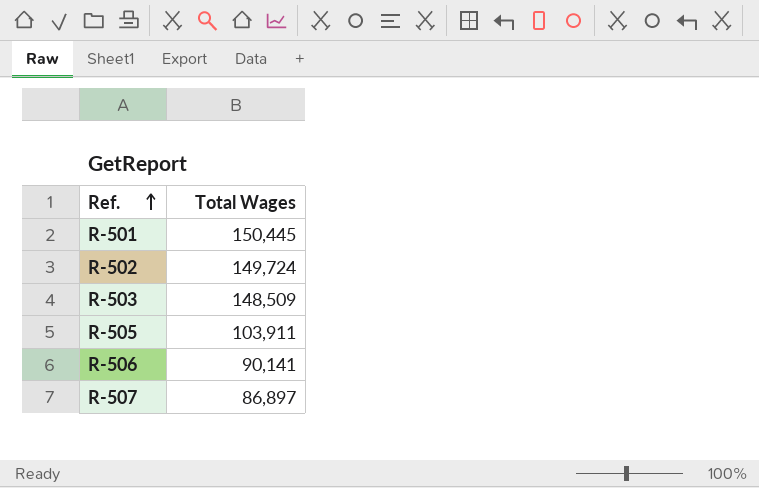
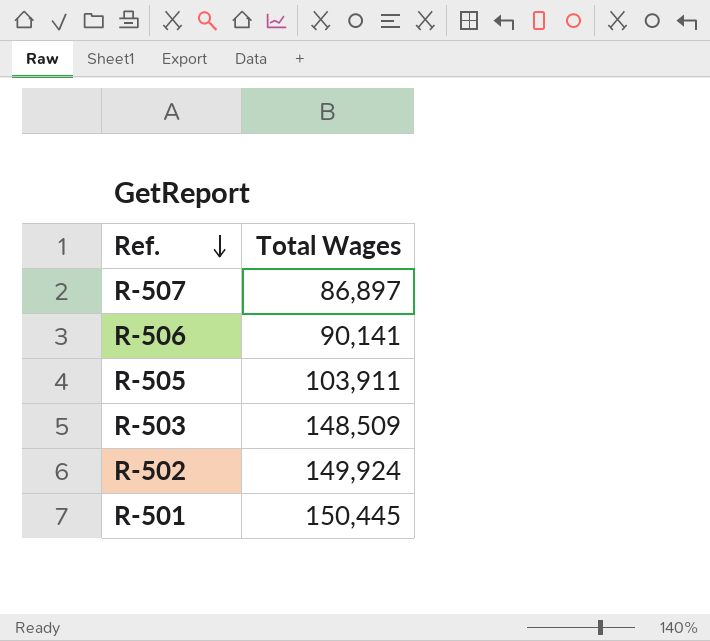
row order: Ref. ascending -> Ref. descending
R-502 | Total Wages: 149,724 -> 149,924

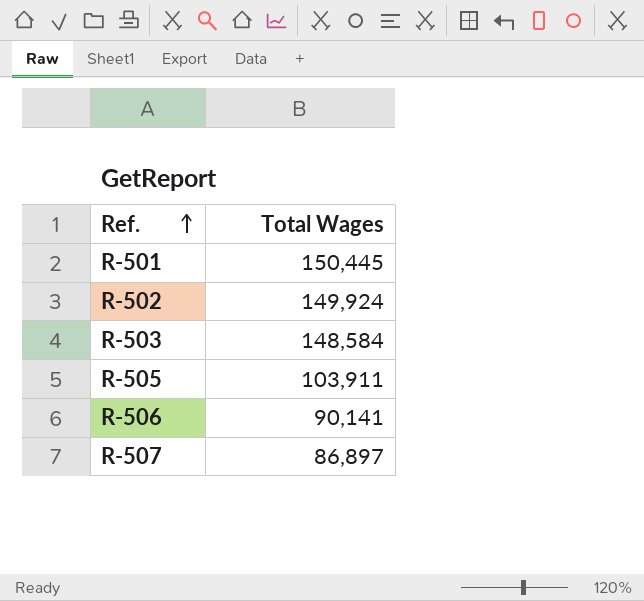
row order: Ref. descending -> Ref. ascending
R-503 | Total Wages: 148,509 -> 148,584

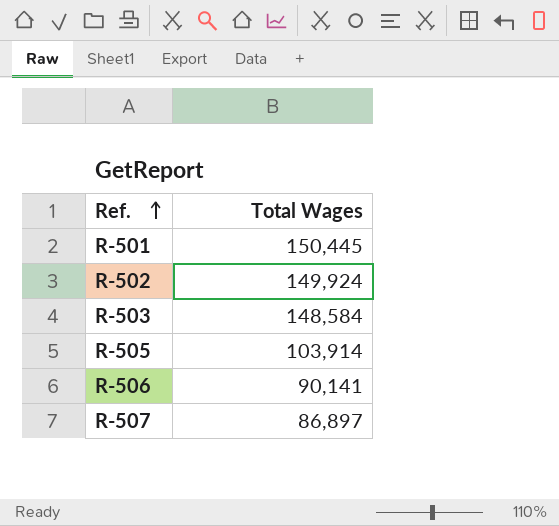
R-505 | Total Wages: 103,911 -> 103,914

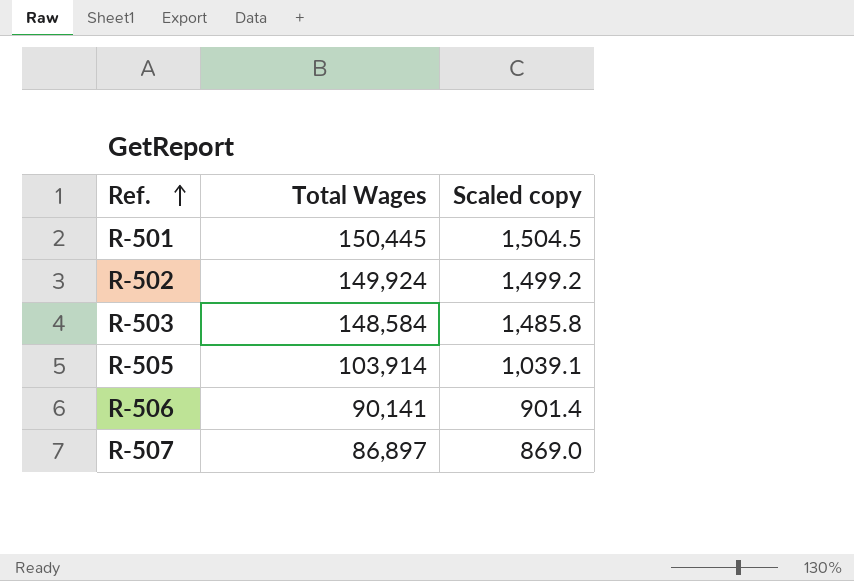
column Scaled copy | formula: none -> [Total Wages] * 0.01

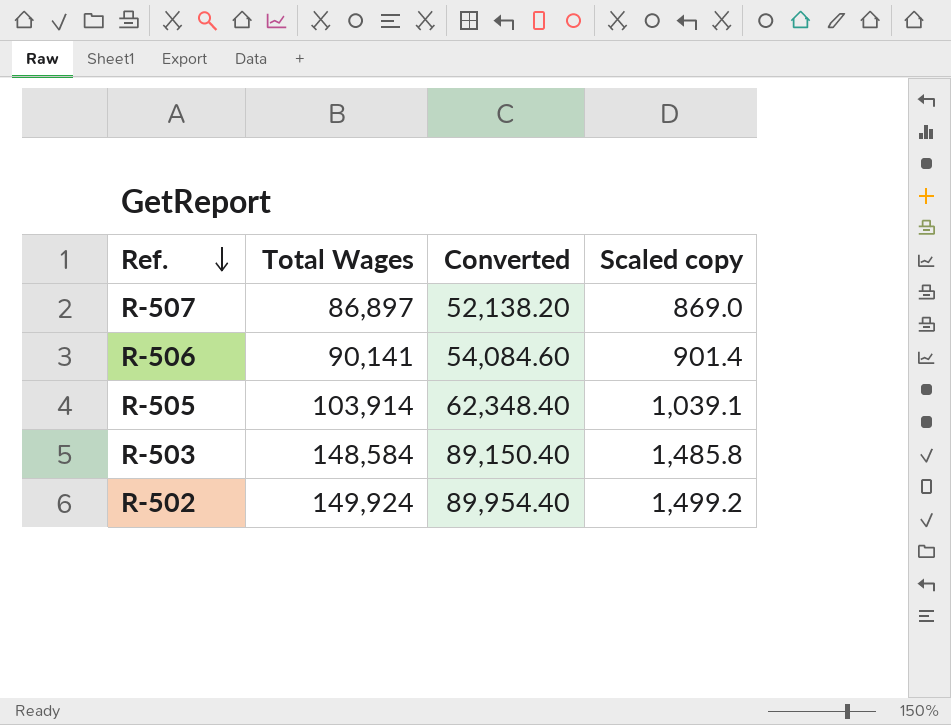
row order: Ref. ascending -> Ref. descending
column Converted | formula: none -> [Total Wages] * 0.6
row R-501: 150,445 | 1,504.5 -> none

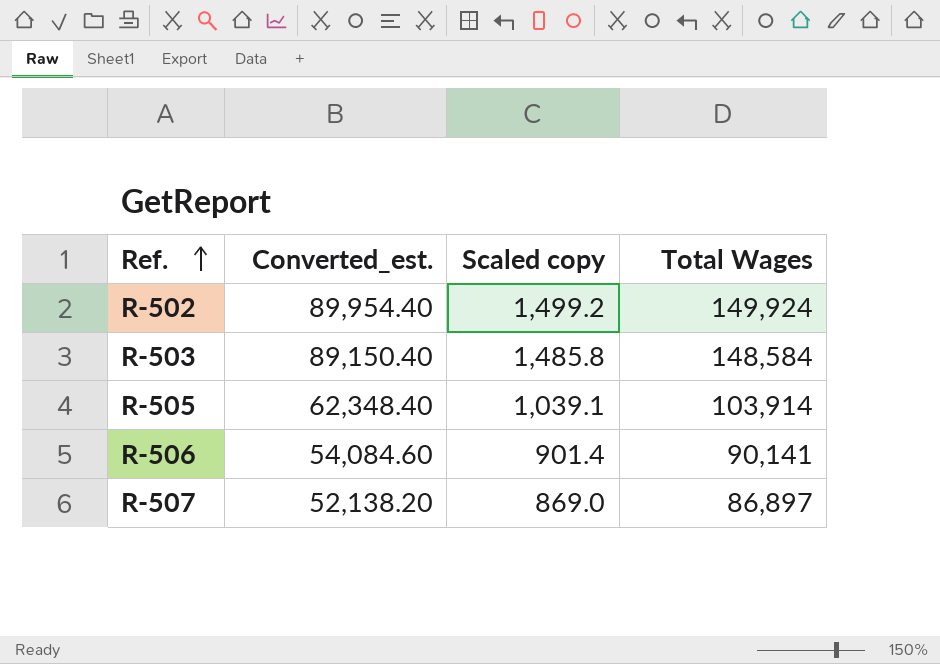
row order: Ref. descending -> Ref. ascending
column name: Converted -> Converted_est.
column Total Wages | position: 2 -> 4

